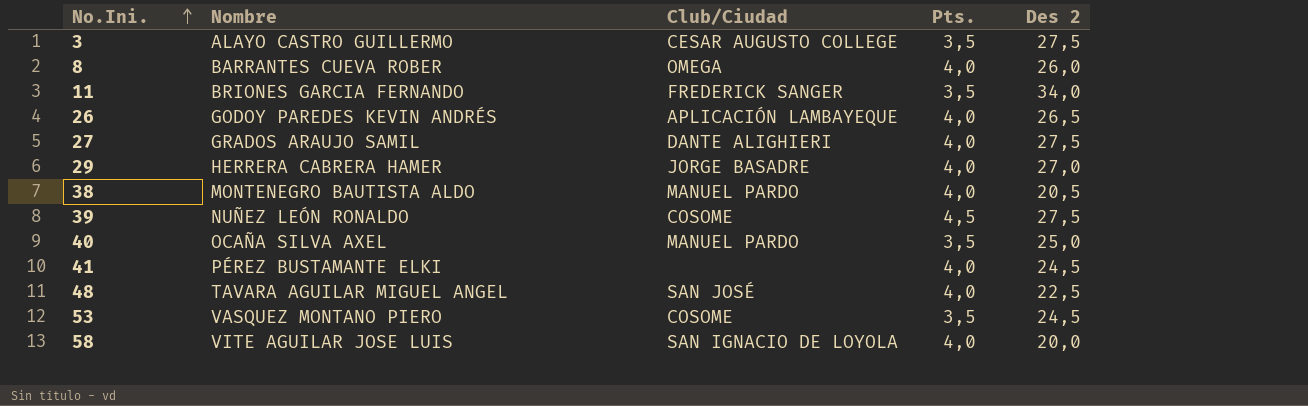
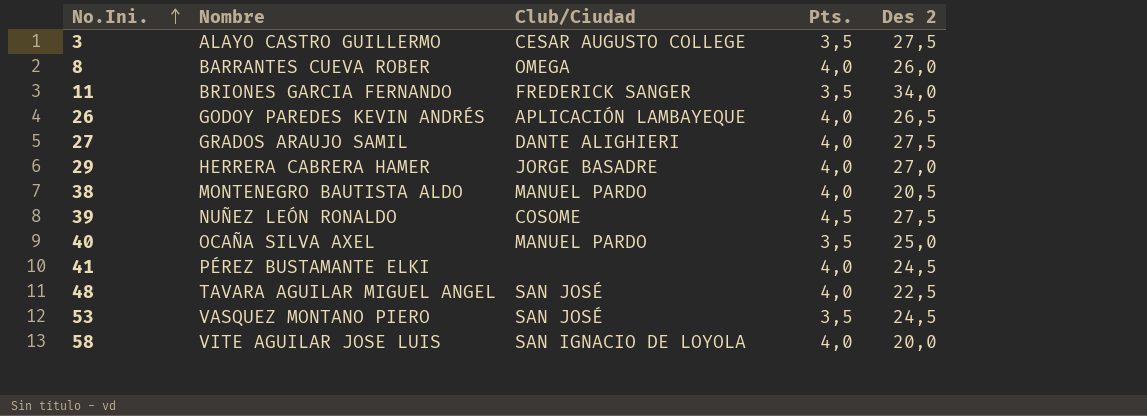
53 | Club/Ciudad: COSOME -> SAN JOSÉ

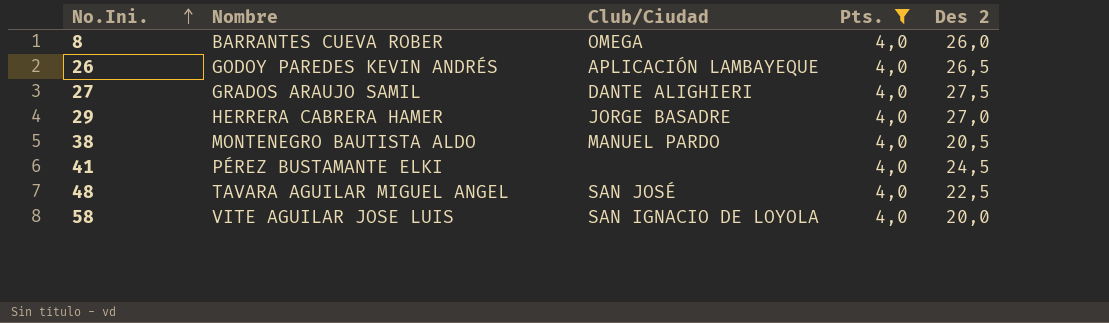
filter: none -> Pts. = 4,0

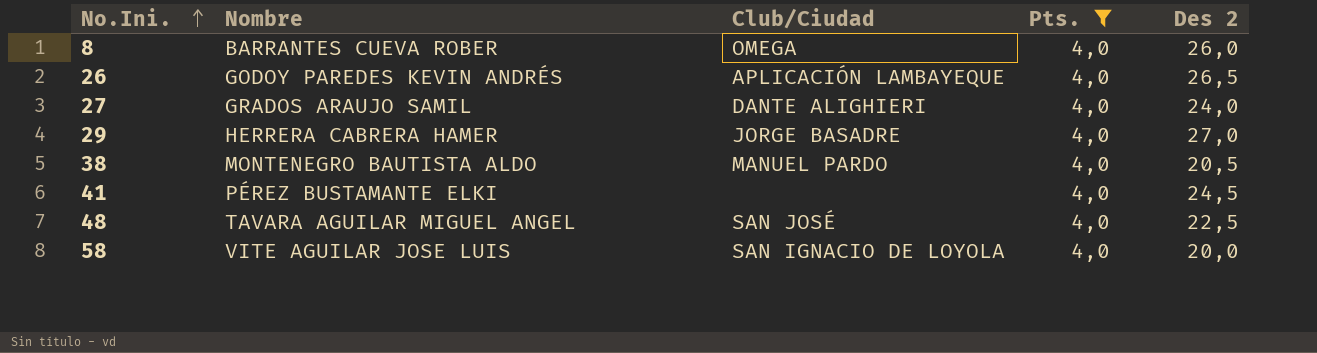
27 | Des 2: 27,5 -> 24,0

